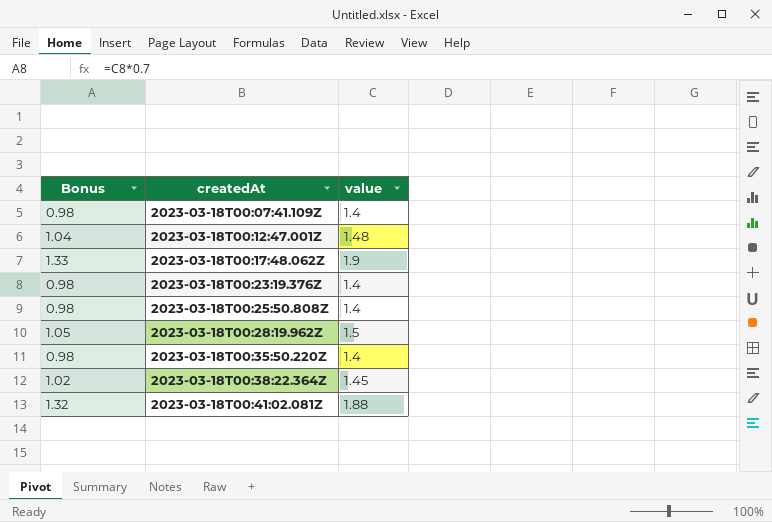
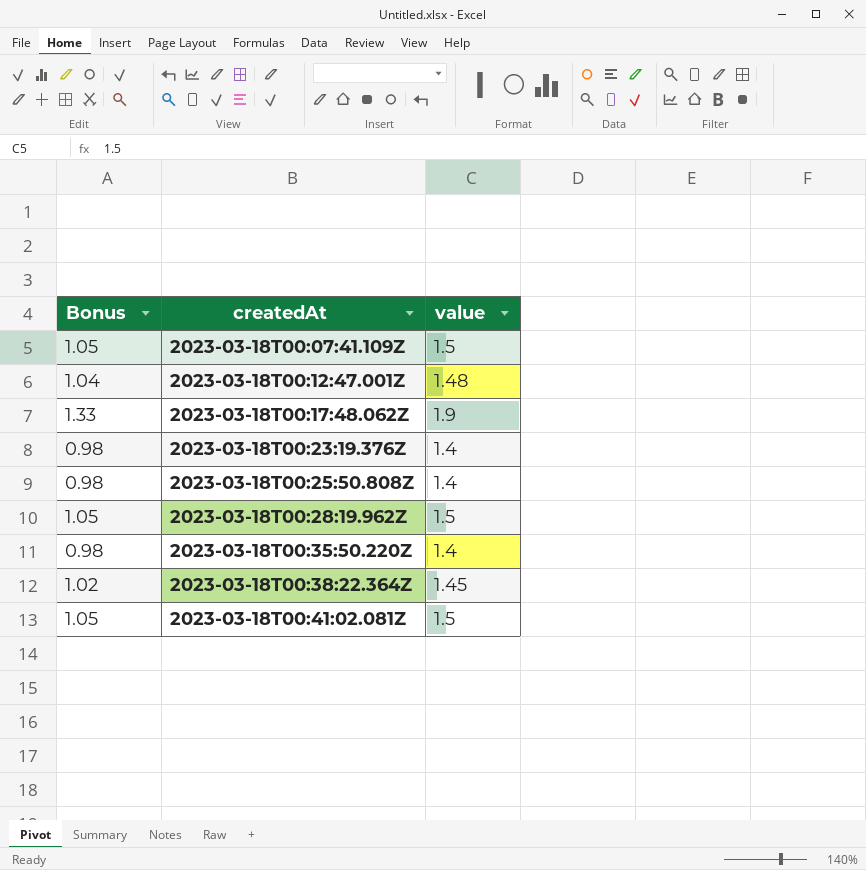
2023-03-18T00:07:41.109Z | Bonus: 0.98 -> 1.05
2023-03-18T00:07:41.109Z | value: 1.4 -> 1.5
2023-03-18T00:41:02.081Z | Bonus: 1.32 -> 1.05
2023-03-18T00:41:02.081Z | value: 1.88 -> 1.5

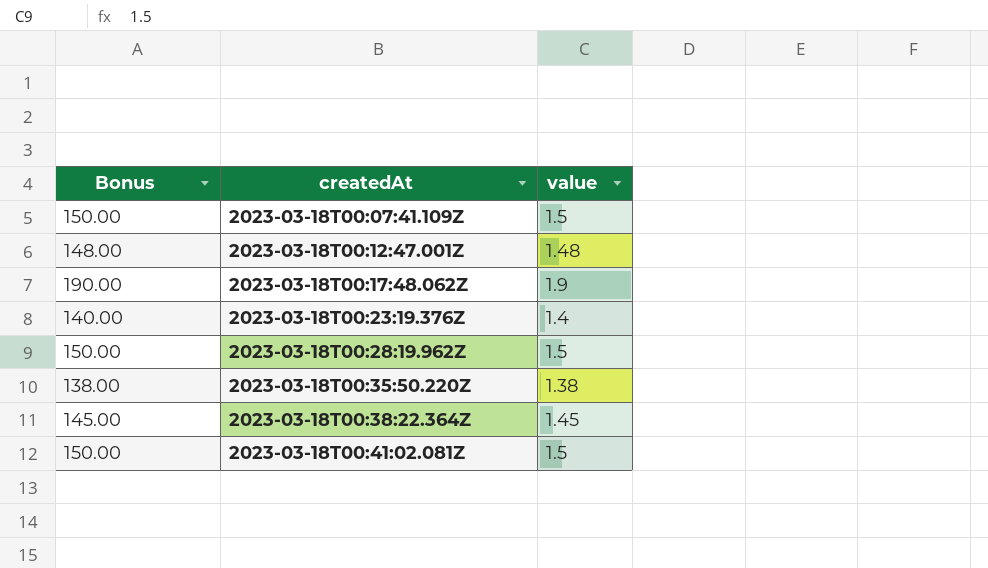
column Bonus | formula: [value] * 0.7 -> [value] * 100
row 2023-03-18T00:25:50.808Z: 0.98 | 1.4 -> none
2023-03-18T00:35:50.220Z | value: 1.4 -> 1.38

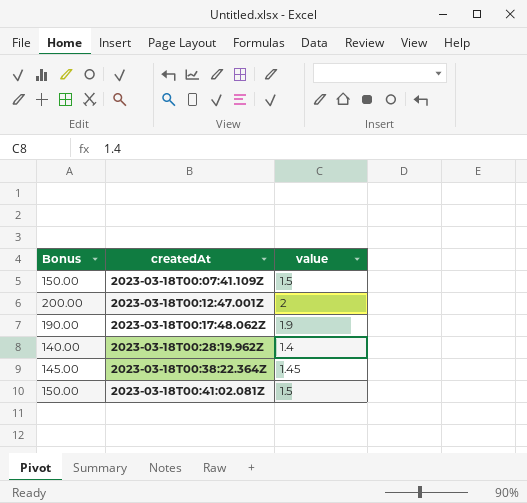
row 2023-03-18T00:23:19.376Z: 140.00 | 1.4 -> none
row 2023-03-18T00:35:50.220Z: 138.00 | 1.38 -> none
2023-03-18T00:12:47.001Z | Bonus: 148.00 -> 200.00
2023-03-18T00:12:47.001Z | value: 1.48 -> 2
2023-03-18T00:28:19.962Z | Bonus: 150.00 -> 140.00
2023-03-18T00:28:19.962Z | value: 1.5 -> 1.4

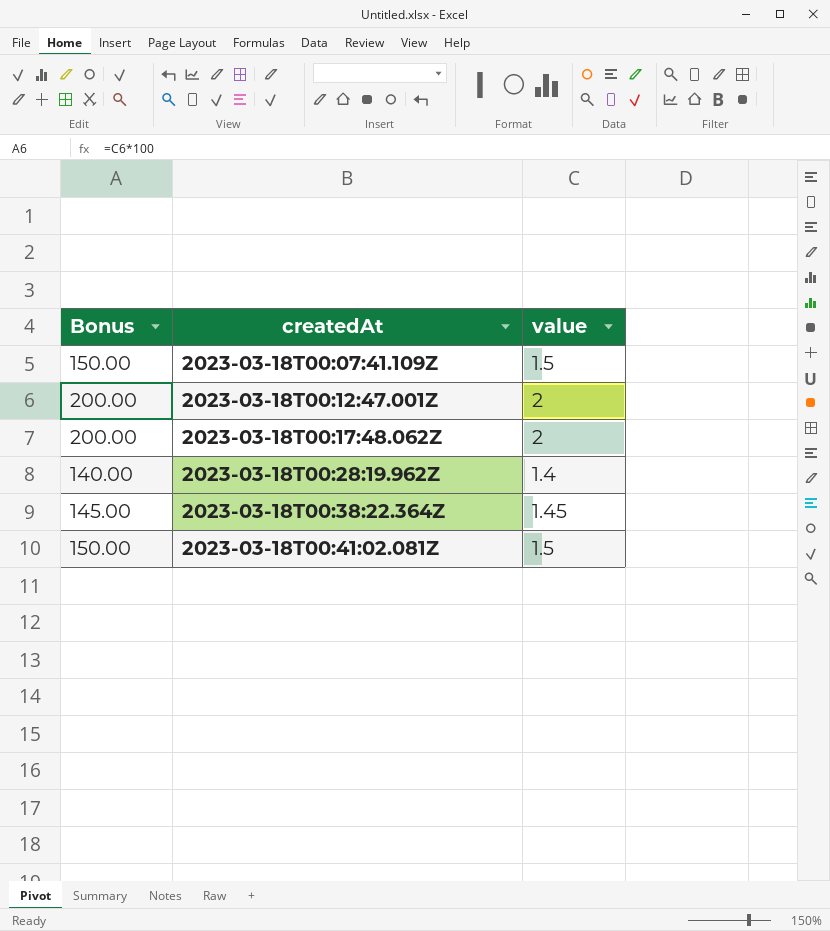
2023-03-18T00:17:48.062Z | Bonus: 190.00 -> 200.00
2023-03-18T00:17:48.062Z | value: 1.9 -> 2

